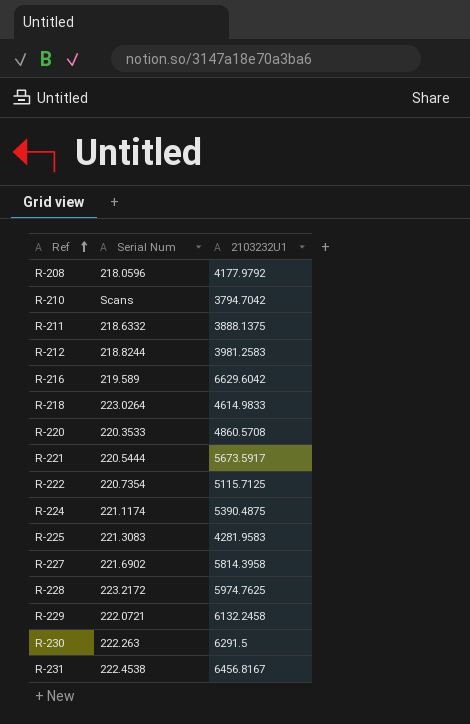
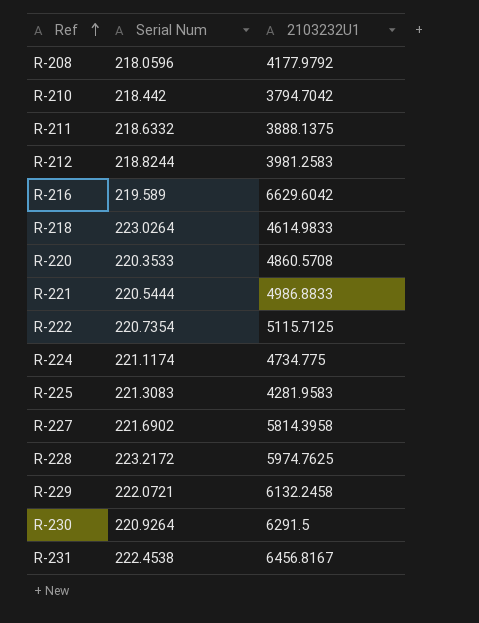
R-210 | Serial Num: Scans -> 218.442
R-221 | 2103232U1: 5673.5917 -> 4986.8833
R-224 | 2103232U1: 5390.4875 -> 4734.775
R-230 | Serial Num: 222.263 -> 220.9264

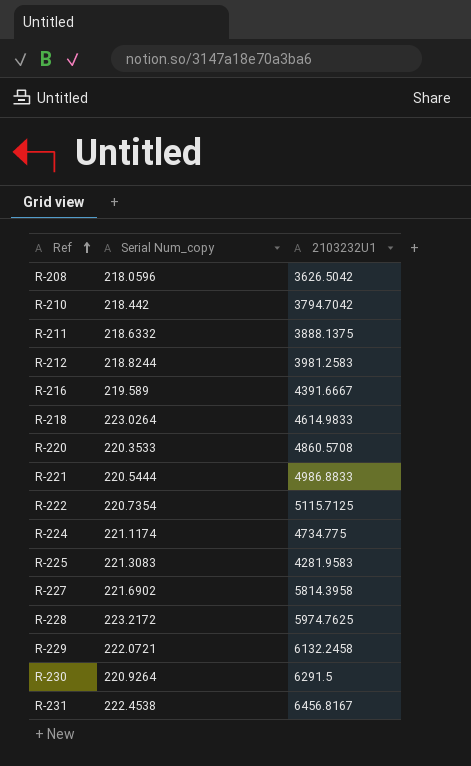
column name: Serial Num -> Serial Num_copy
R-208 | 2103232U1: 4177.9792 -> 3626.5042
R-216 | 2103232U1: 6629.6042 -> 4391.6667

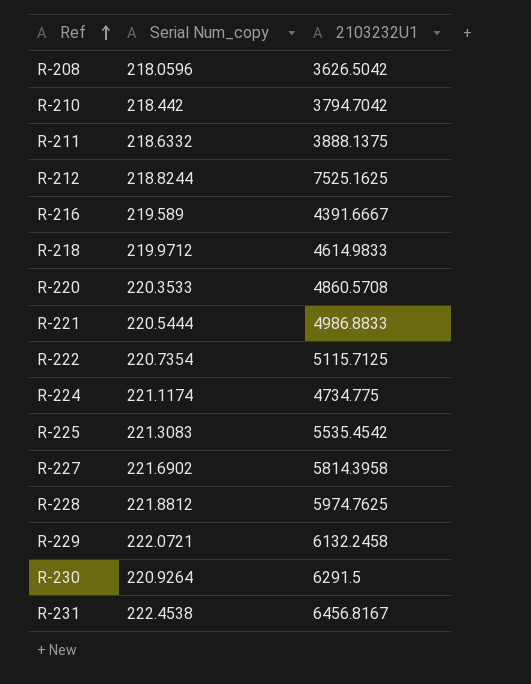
R-212 | 2103232U1: 3981.2583 -> 7525.1625
R-218 | Serial Num_copy: 223.0264 -> 219.9712
R-225 | 2103232U1: 4281.9583 -> 5535.4542
R-228 | Serial Num_copy: 223.2172 -> 221.8812

